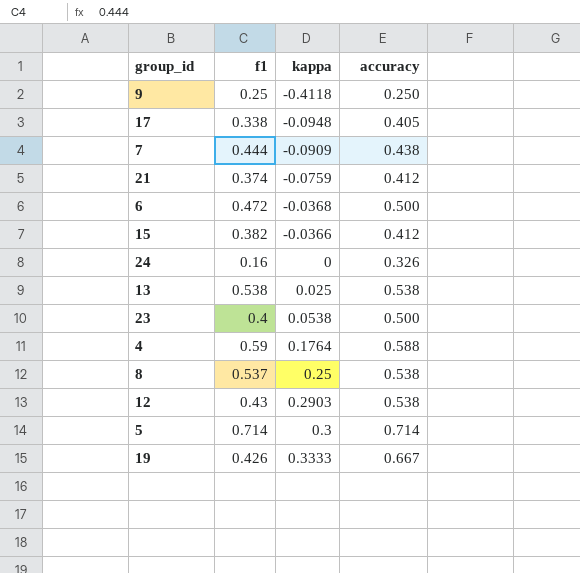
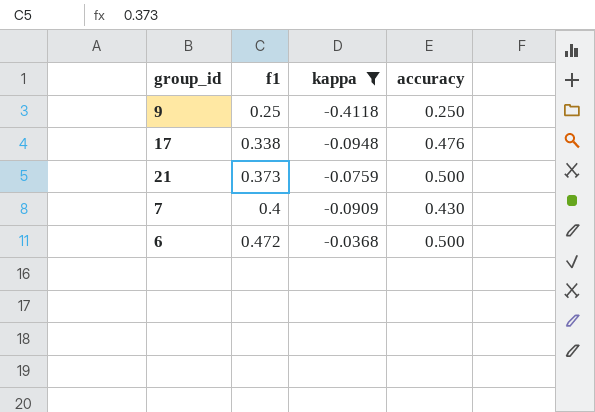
filter: none -> kappa <= -0.0368
row order: kappa ascending -> f1 ascending
17 | accuracy: 0.405 -> 0.476
21 | f1: 0.374 -> 0.373
21 | accuracy: 0.412 -> 0.500
7 | f1: 0.444 -> 0.4
7 | accuracy: 0.438 -> 0.430

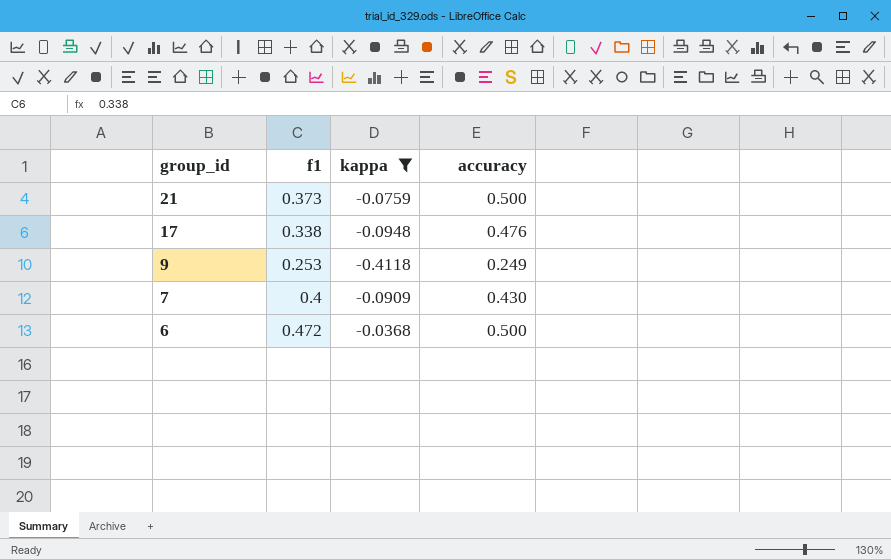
row order: f1 ascending -> group_id descending
9 | f1: 0.25 -> 0.253
9 | accuracy: 0.250 -> 0.249

